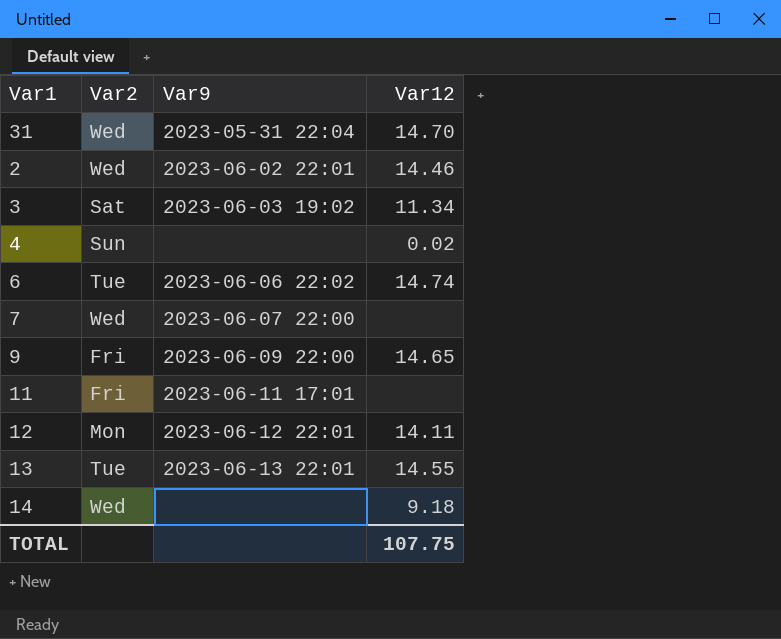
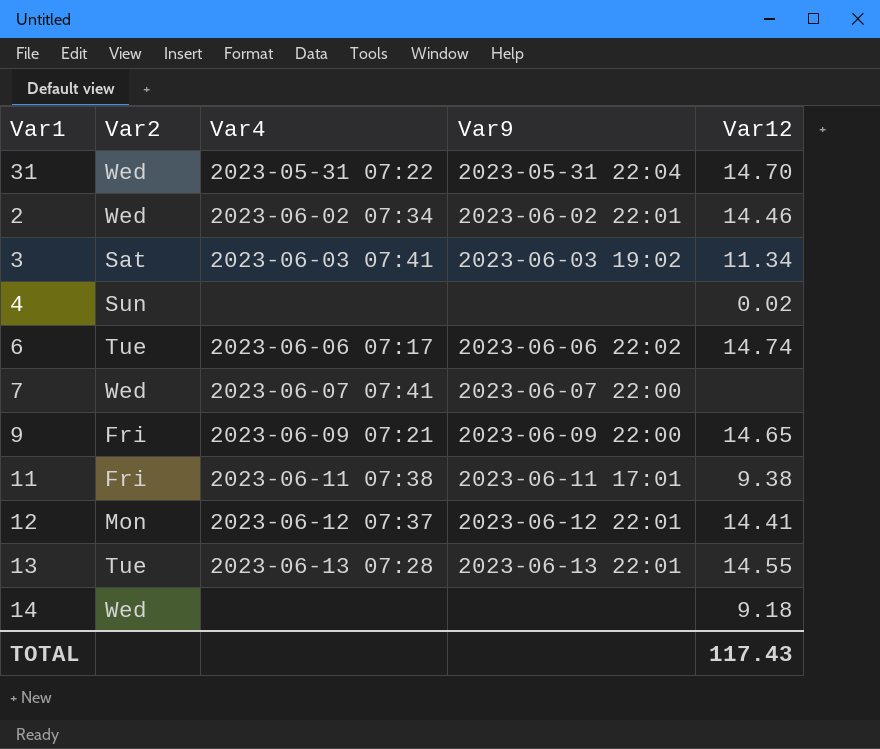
column Var4 | position: none -> 3
11 | Var12: none -> 9.38
12 | Var12: 14.11 -> 14.41
TOTAL | Var12: 107.75 -> 117.43

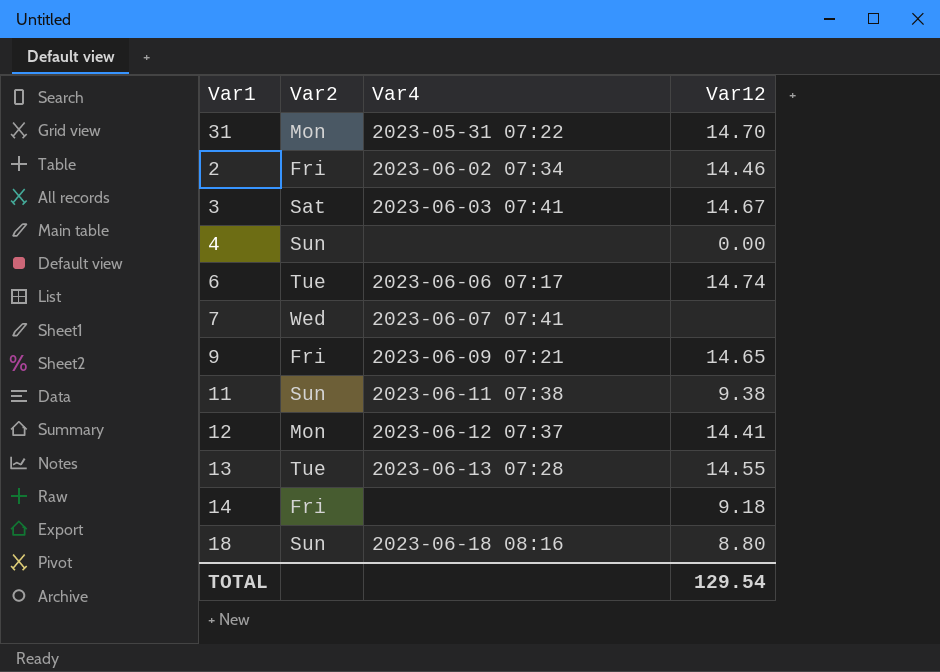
column Var9 | position: 4 -> none
31 | Var2: Wed -> Mon
2 | Var2: Wed -> Fri
3 | Var12: 11.34 -> 14.67
4 | Var12: 0.02 -> 0.00
11 | Var2: Fri -> Sun
14 | Var2: Wed -> Fri
row 18: none -> Sun | 2023-06-18 08:16 | 8.80
TOTAL | Var12: 117.43 -> 129.54

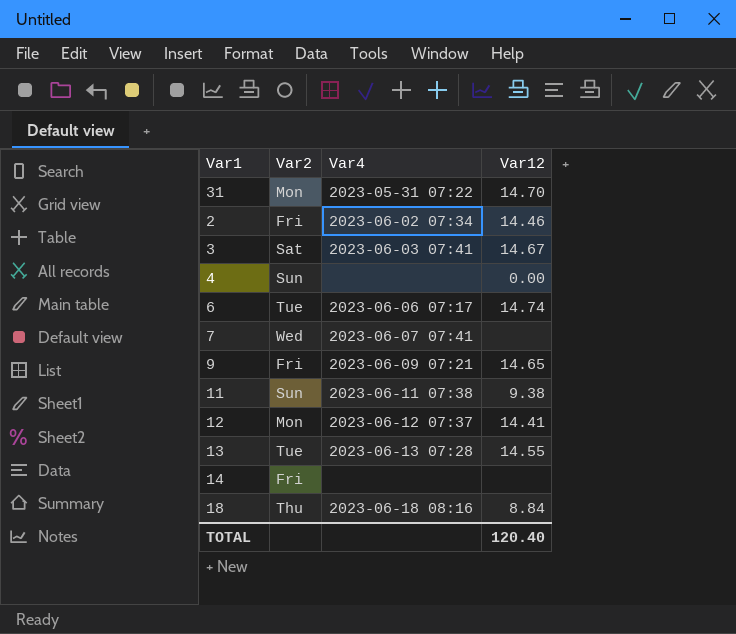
14 | Var12: 9.18 -> none
18 | Var2: Sun -> Thu
18 | Var12: 8.80 -> 8.84
TOTAL | Var12: 129.54 -> 120.40

